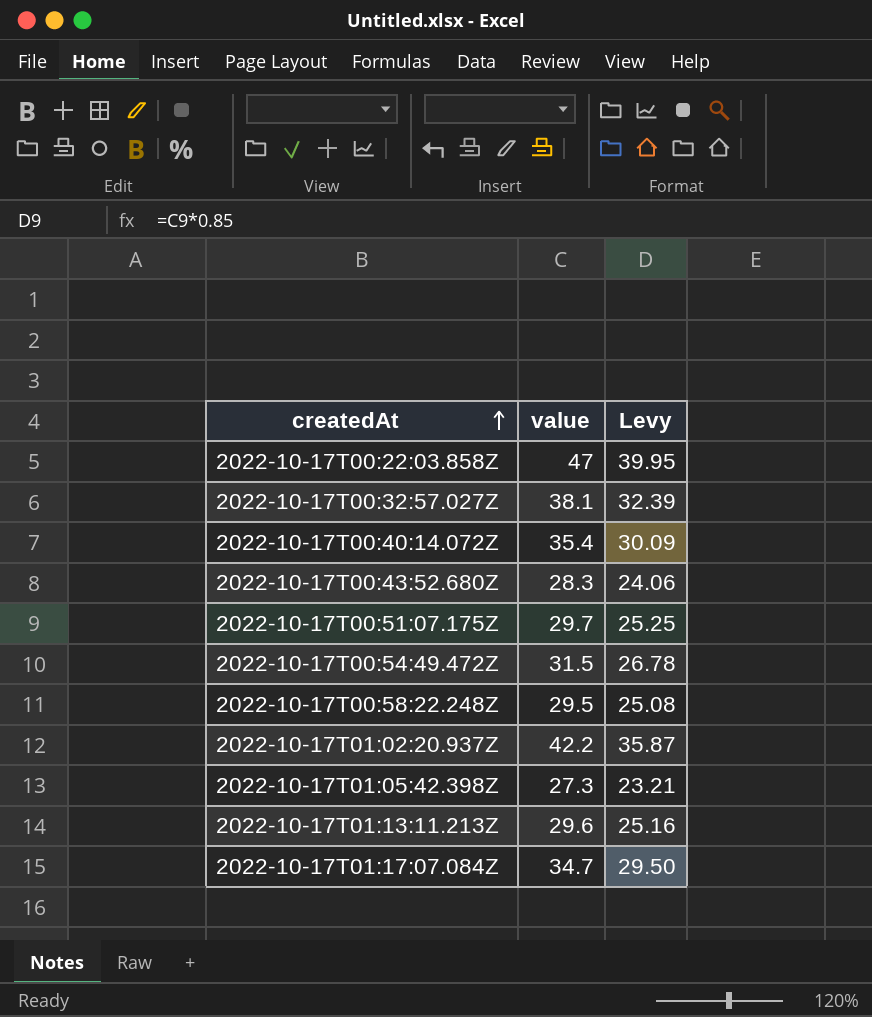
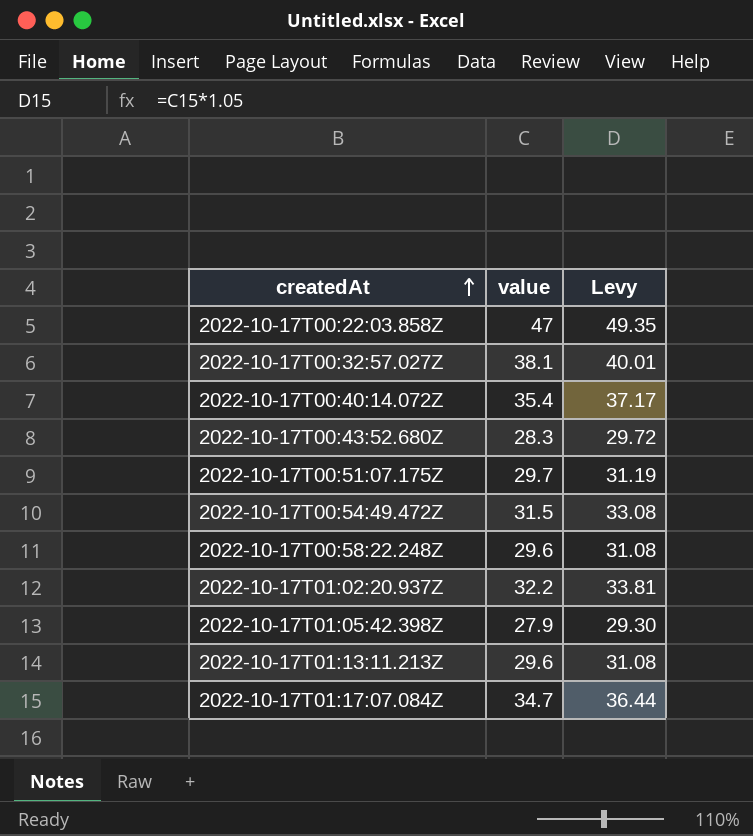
column Levy | formula: [value] * 0.85 -> [value] * 1.05
2022-10-17T00:58:22.248Z | value: 29.5 -> 29.6
2022-10-17T01:02:20.937Z | value: 42.2 -> 32.2
2022-10-17T01:05:42.398Z | value: 27.3 -> 27.9

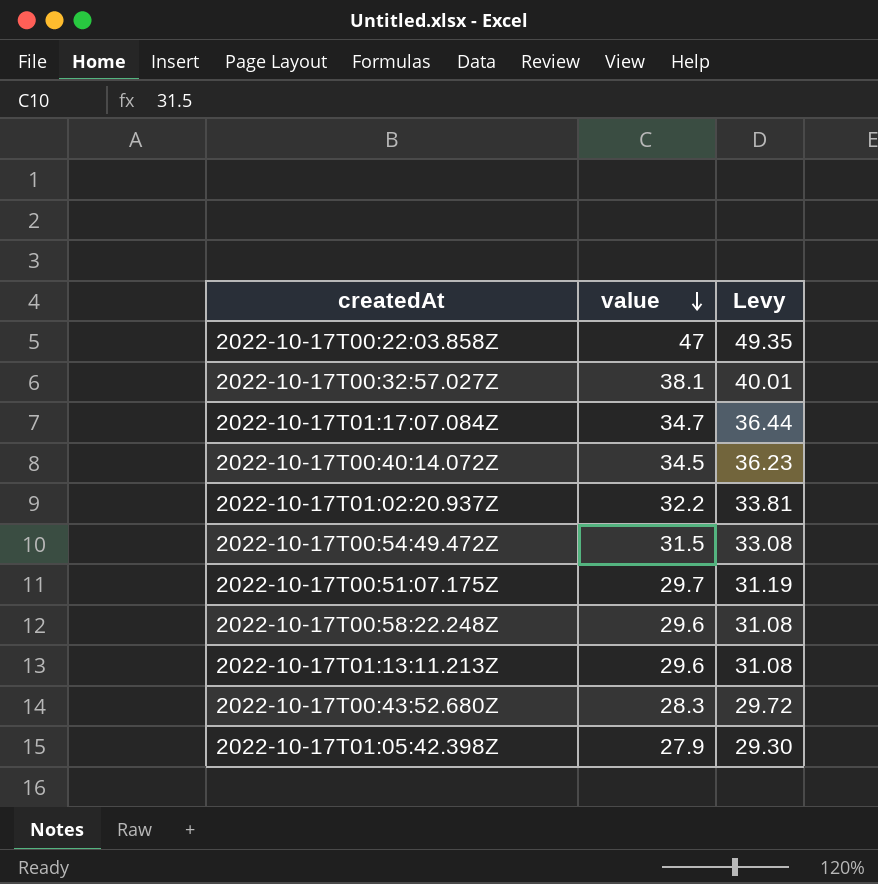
row order: createdAt ascending -> value descending
2022-10-17T00:40:14.072Z | value: 35.4 -> 34.5
2022-10-17T00:40:14.072Z | Levy: 37.17 -> 36.23

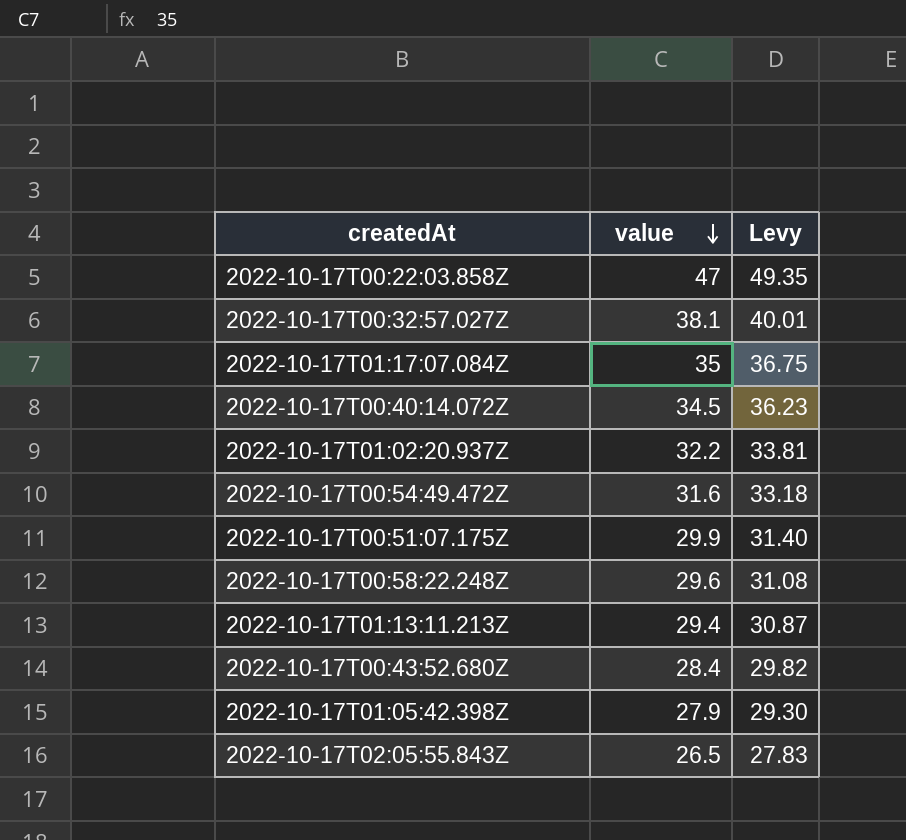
2022-10-17T01:17:07.084Z | value: 34.7 -> 35
2022-10-17T01:17:07.084Z | Levy: 36.44 -> 36.75
2022-10-17T00:54:49.472Z | value: 31.5 -> 31.6
2022-10-17T00:54:49.472Z | Levy: 33.08 -> 33.18
2022-10-17T00:51:07.175Z | value: 29.7 -> 29.9
2022-10-17T00:51:07.175Z | Levy: 31.19 -> 31.40
2022-10-17T01:13:11.213Z | value: 29.6 -> 29.4
2022-10-17T01:13:11.213Z | Levy: 31.08 -> 30.87
2022-10-17T00:43:52.680Z | value: 28.3 -> 28.4
2022-10-17T00:43:52.680Z | Levy: 29.72 -> 29.82
row 2022-10-17T02:05:55.843Z: none -> 26.5 | 27.83

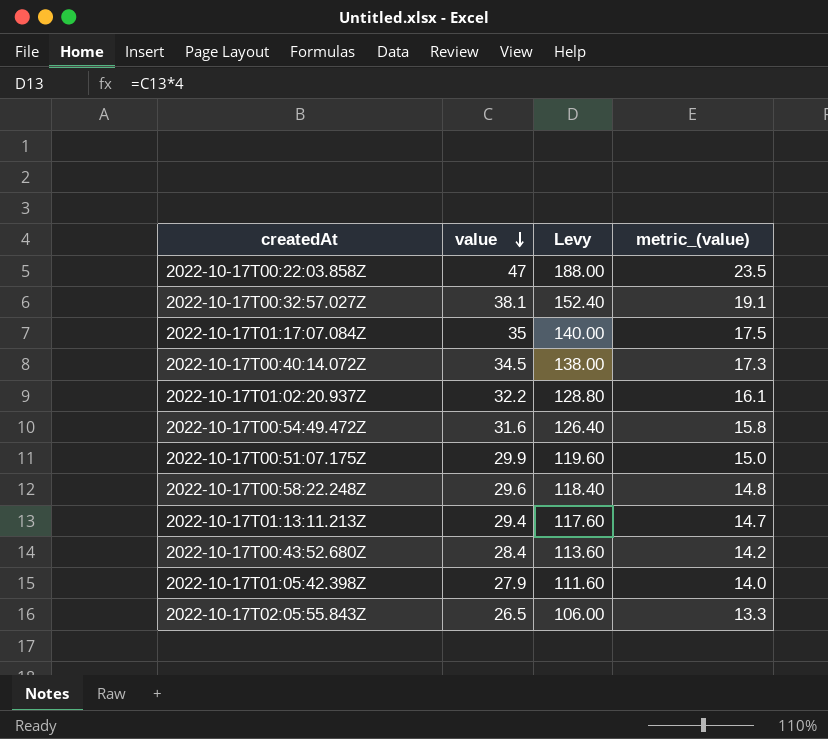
column Levy | formula: [value] * 1.05 -> [value] * 4
column metric_(value) | formula: none -> [value] * 0.5

